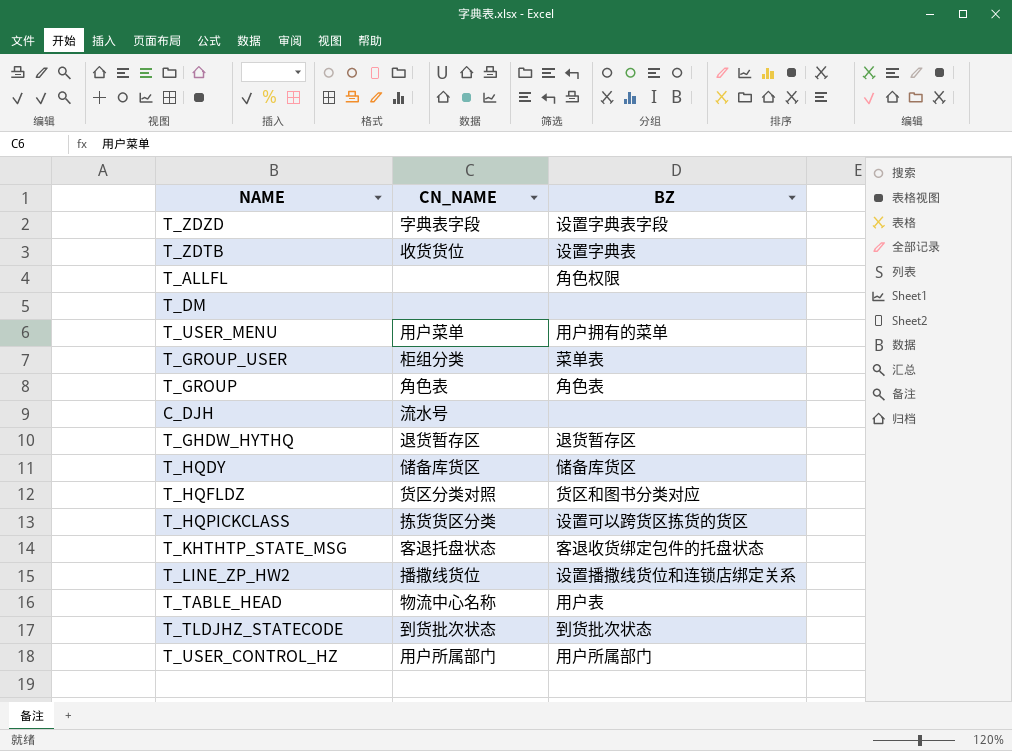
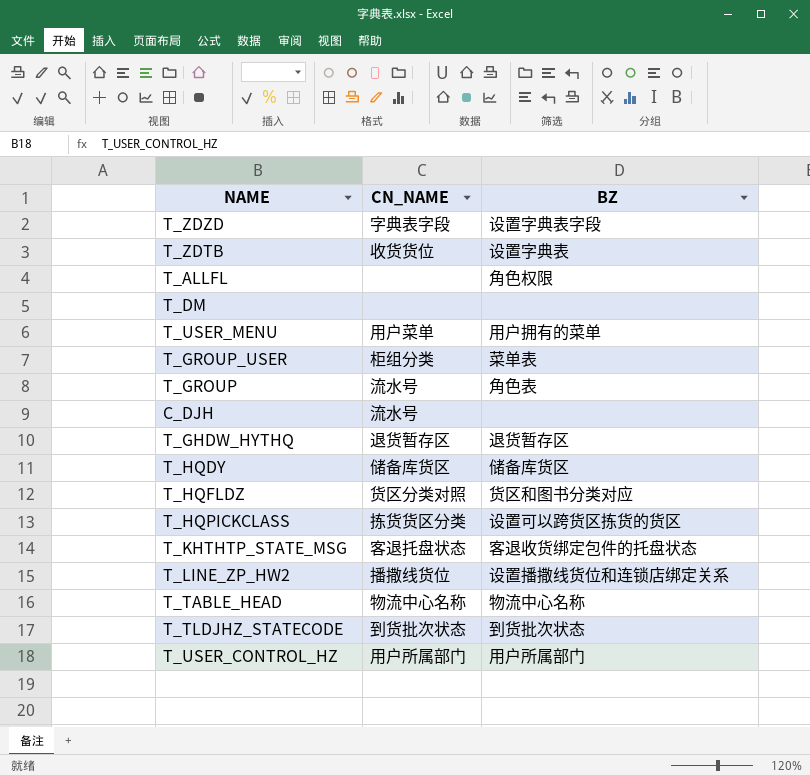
T_GROUP | CN_NAME: 角色表 -> 流水号
T_TABLE_HEAD | BZ: 用户表 -> 物流中心名称

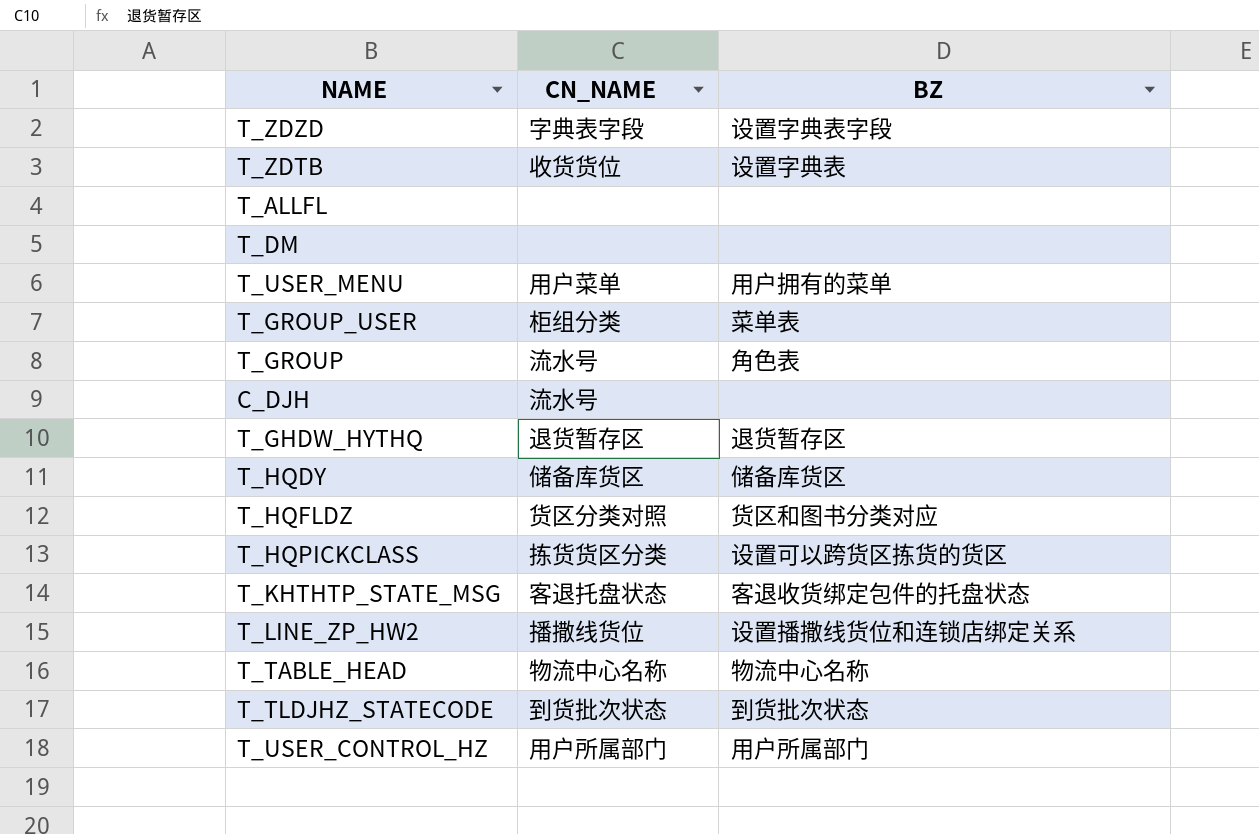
T_ALLFL | BZ: 角色权限 -> none

